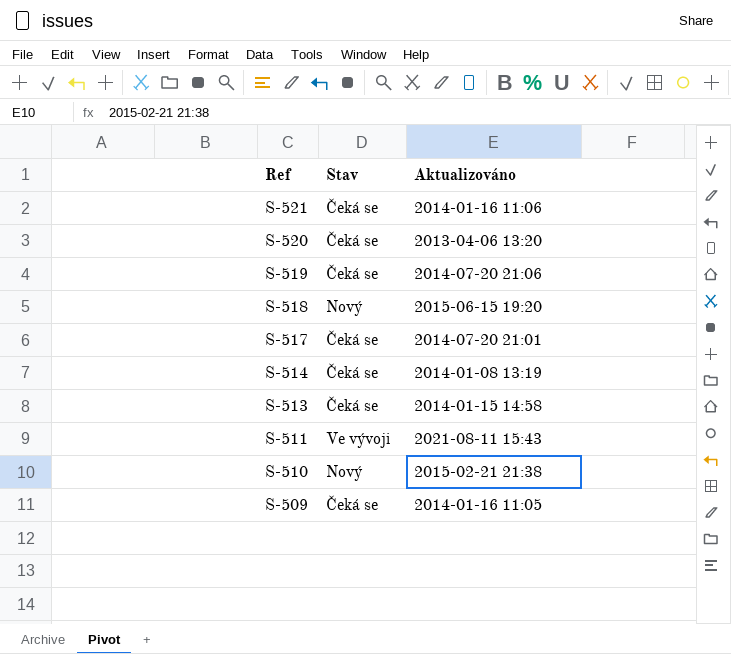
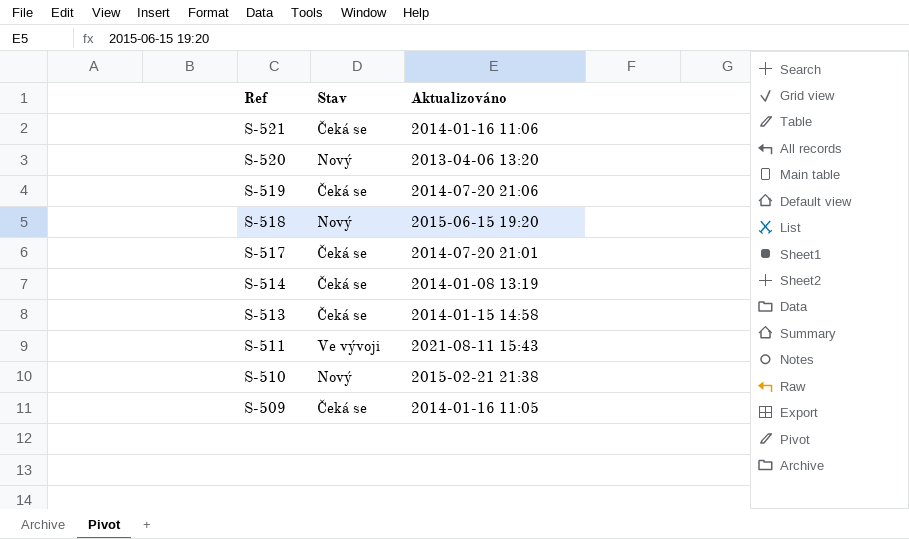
S-520 | Stav: Čeká se -> Nový

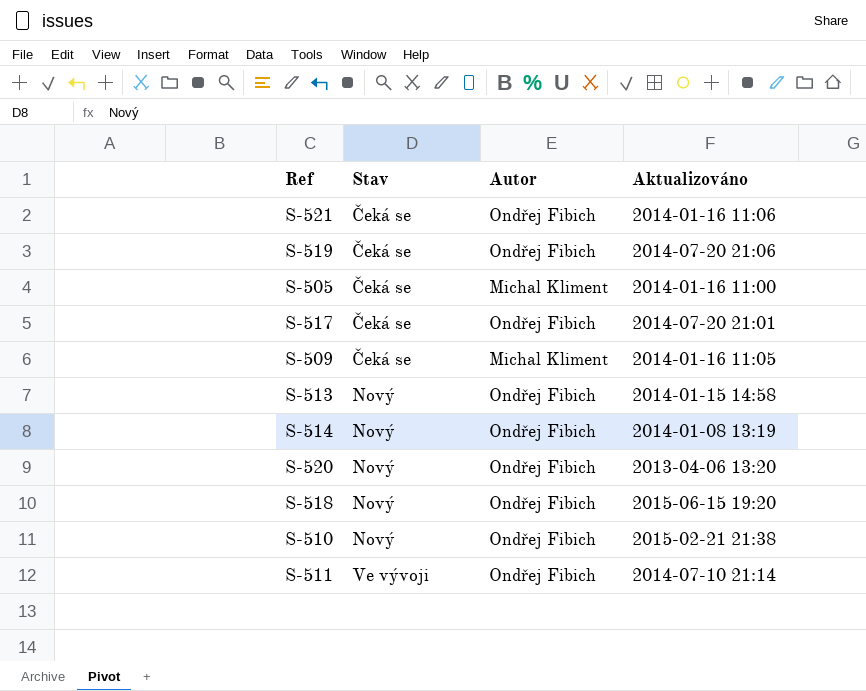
row order: Ref descending -> Stav ascending
column Autor | position: none -> 3
row S-505: none -> Čeká se | Michal Kliment | 2014-01-16 11:00
S-513 | Stav: Čeká se -> Nový
S-514 | Stav: Čeká se -> Nový
S-511 | Aktualizováno: 2021-08-11 15:43 -> 2014-07-10 21:14

